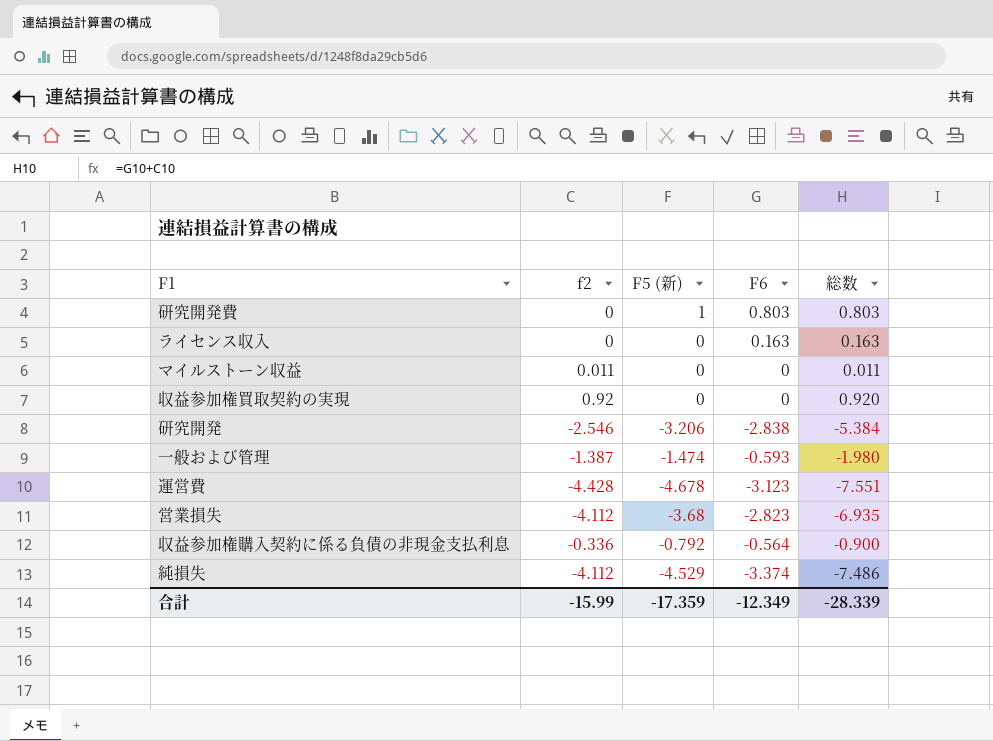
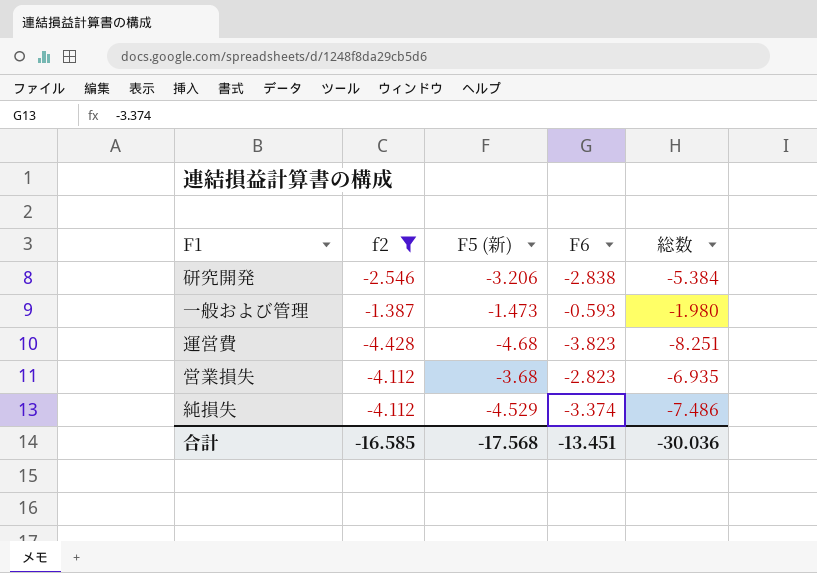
filter: none -> f2 <= -1.387
一般および管理 | F5 (新): -1.474 -> -1.473
運営費 | F5 (新): -4.678 -> -4.68
運営費 | F6: -3.123 -> -3.823
運営費 | 総数: -7.551 -> -8.251
合計 | f2: -15.99 -> -16.585
合計 | F5 (新): -17.359 -> -17.568
合計 | F6: -12.349 -> -13.451
合計 | 総数: -28.339 -> -30.036

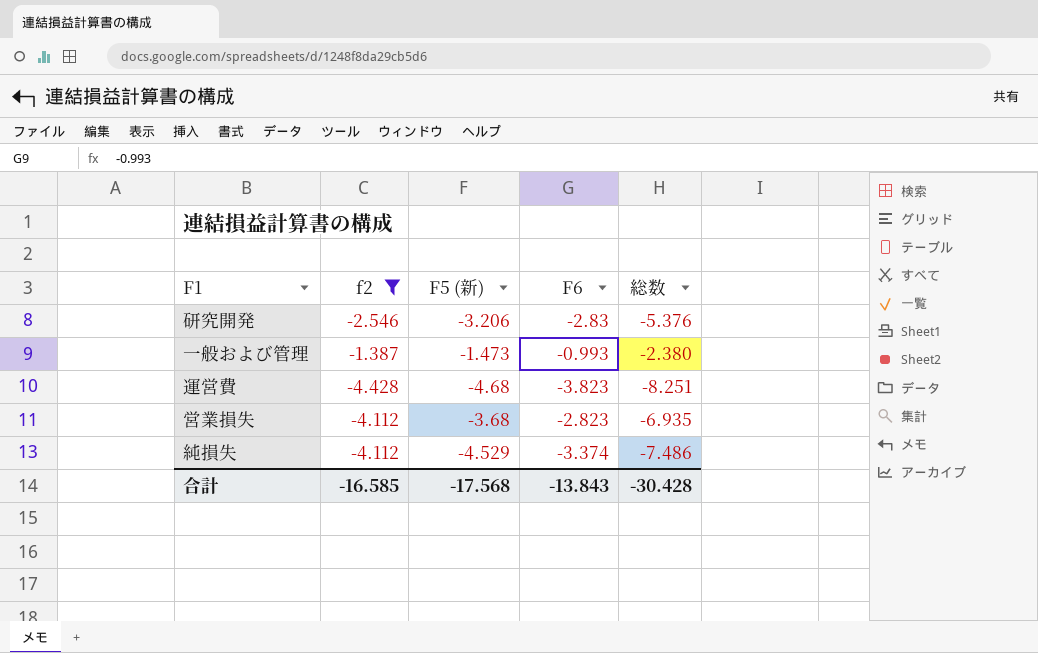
研究開発 | F6: -2.838 -> -2.83
研究開発 | 総数: -5.384 -> -5.376
一般および管理 | F6: -0.593 -> -0.993
一般および管理 | 総数: -1.980 -> -2.380
合計 | F6: -13.451 -> -13.843
合計 | 総数: -30.036 -> -30.428

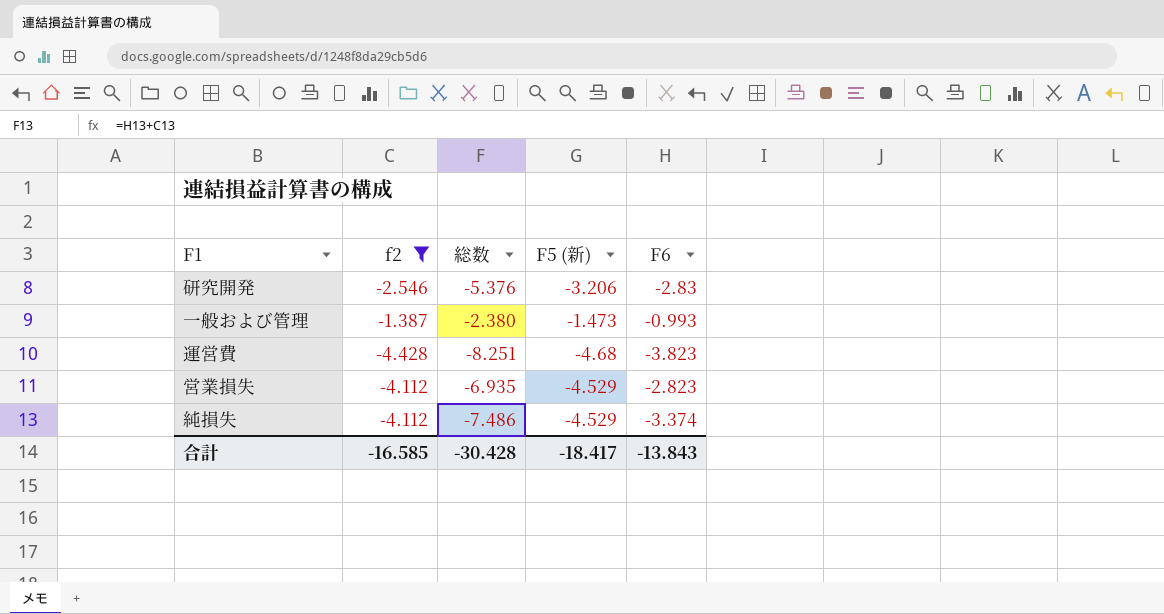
column 総数 | position: 5 -> 3
営業損失 | F5 (新): -3.68 -> -4.529
合計 | F5 (新): -17.568 -> -18.417

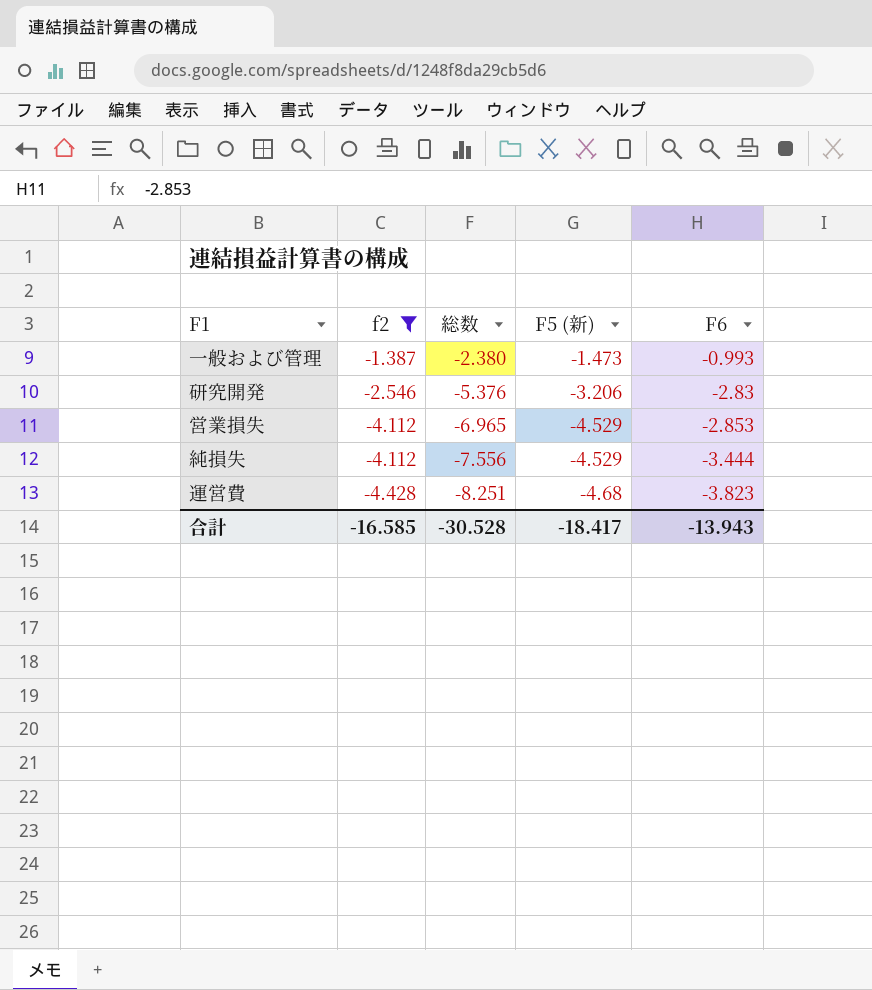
row order: none -> f2 descending
営業損失 | 総数: -6.935 -> -6.965
営業損失 | F6: -2.823 -> -2.853
純損失 | 総数: -7.486 -> -7.556
純損失 | F6: -3.374 -> -3.444
合計 | 総数: -30.428 -> -30.528
合計 | F6: -13.843 -> -13.943

